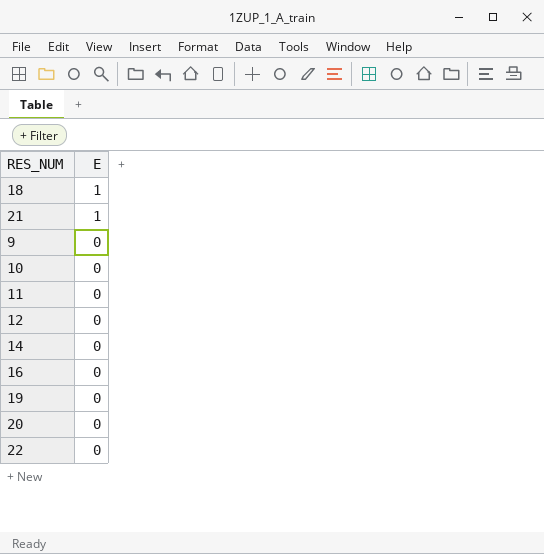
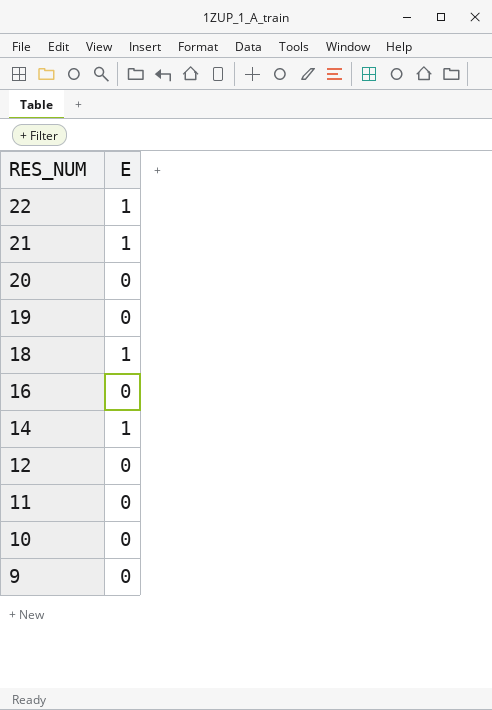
row order: E descending -> RES_NUM descending
22 | E: 0 -> 1
14 | E: 0 -> 1

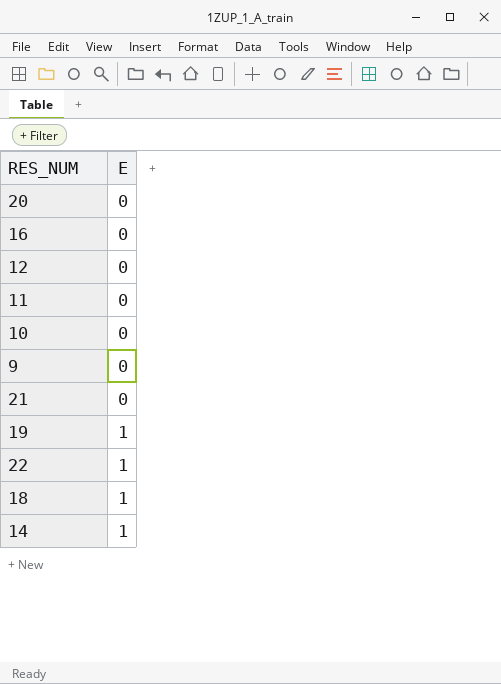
row order: RES_NUM descending -> E ascending
21 | E: 1 -> 0
19 | E: 0 -> 1

